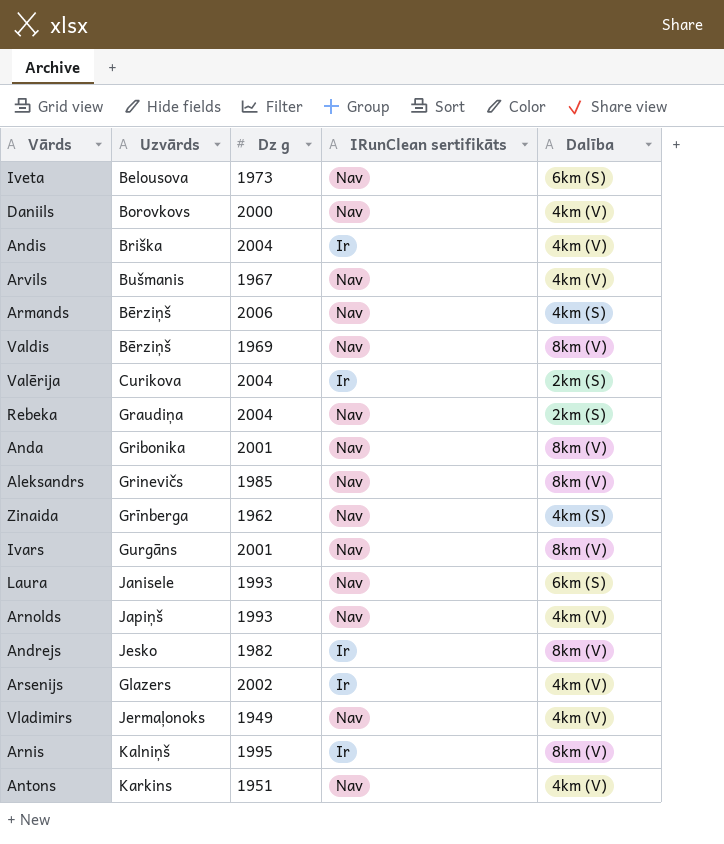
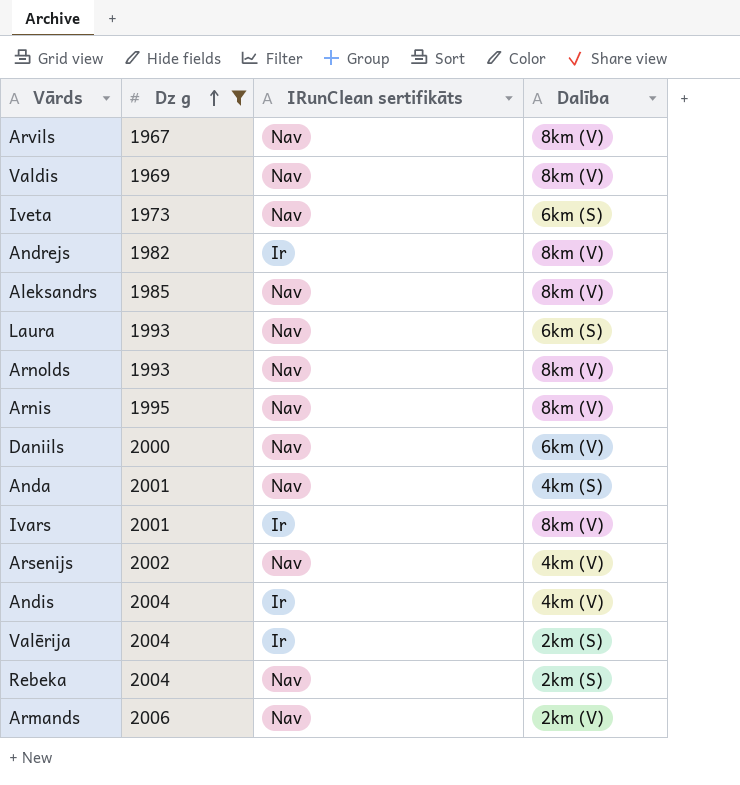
filter: none -> Dz g >= 1967
row order: none -> Dz g ascending
column Uzvārds | position: 2 -> none
Arvils | Dalība: 4km (V) -> 8km (V)
Arnolds | Dalība: 4km (V) -> 8km (V)
Arnis | IRunClean sertifikāts: Ir -> Nav
Daniils | Dalība: 4km (V) -> 6km (V)
Anda | Dalība: 8km (V) -> 4km (S)
Ivars | IRunClean sertifikāts: Nav -> Ir
Arsenijs | IRunClean sertifikāts: Ir -> Nav
Armands | Dalība: 4km (S) -> 2km (V)

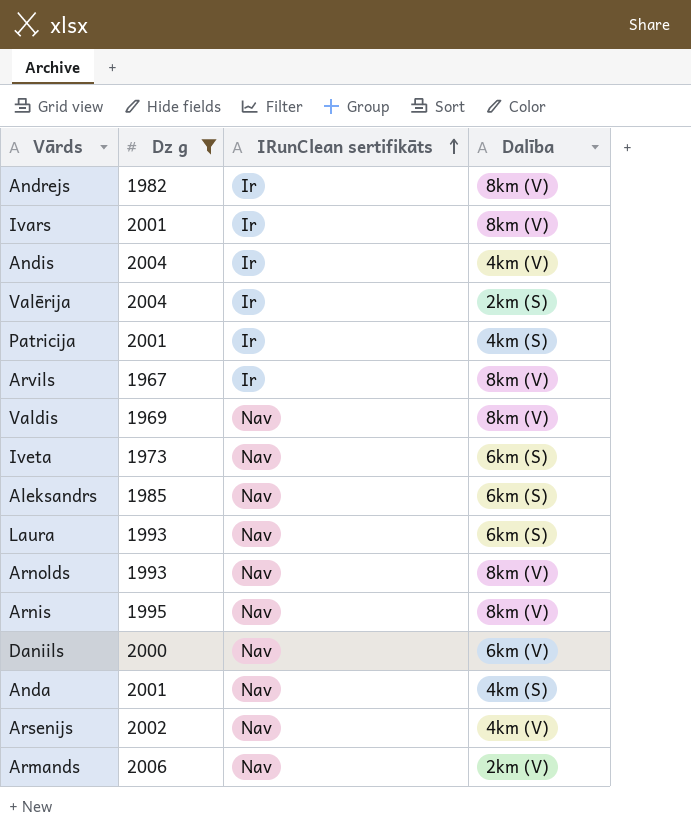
row order: Dz g ascending -> IRunClean sertifikāts ascending
row Rebeka: 2004 | Nav | 2km (S) -> none
row Patricija: none -> 2001 | Ir | 4km (S)
Arvils | IRunClean sertifikāts: Nav -> Ir
Aleksandrs | Dalība: 8km (V) -> 6km (S)

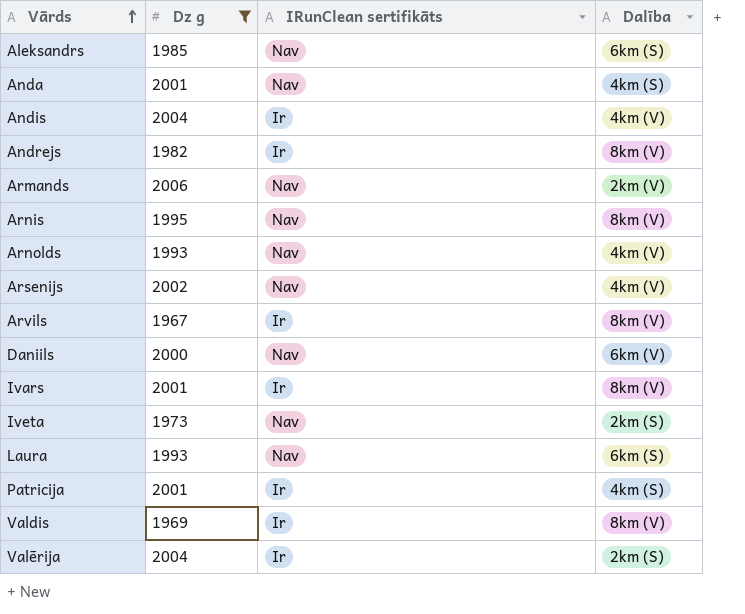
row order: IRunClean sertifikāts ascending -> Vārds ascending
Arnolds | Dalība: 8km (V) -> 4km (V)
Iveta | Dalība: 6km (S) -> 2km (S)
Valdis | IRunClean sertifikāts: Nav -> Ir

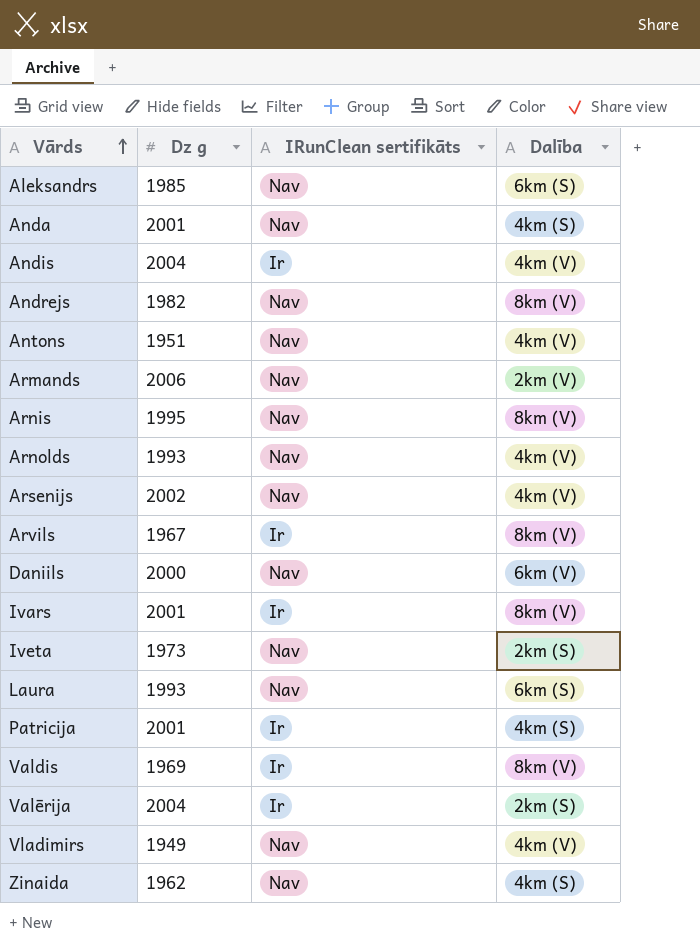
filter: Dz g >= 1967 -> none
Andrejs | IRunClean sertifikāts: Ir -> Nav

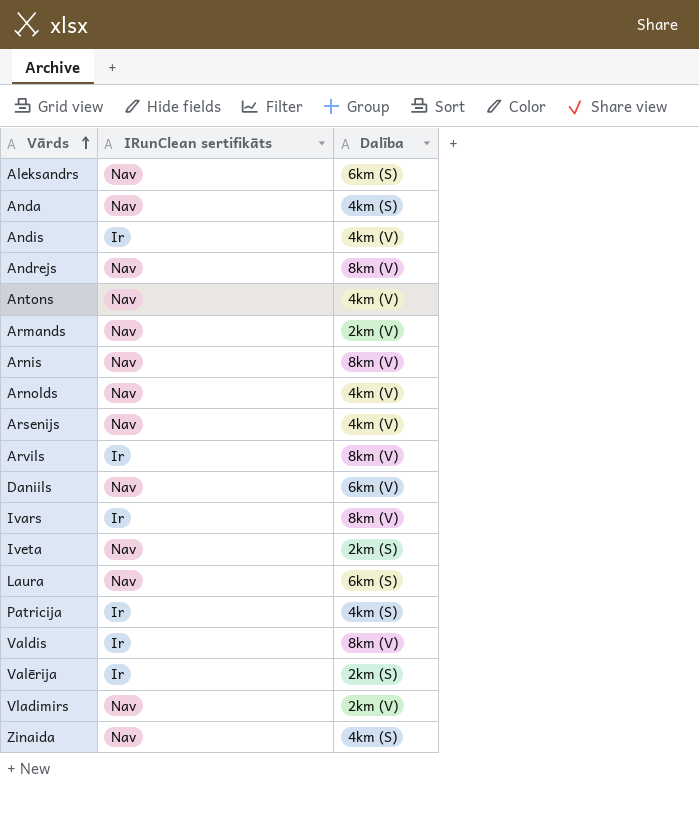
column Dz g | position: 2 -> none
Vladimirs | Dalība: 4km (V) -> 2km (V)

